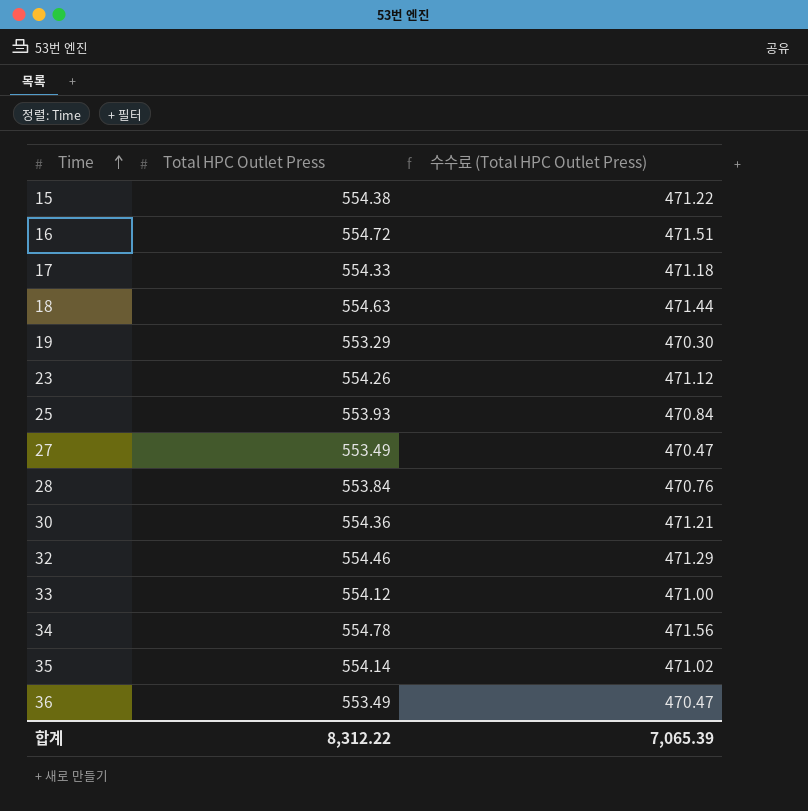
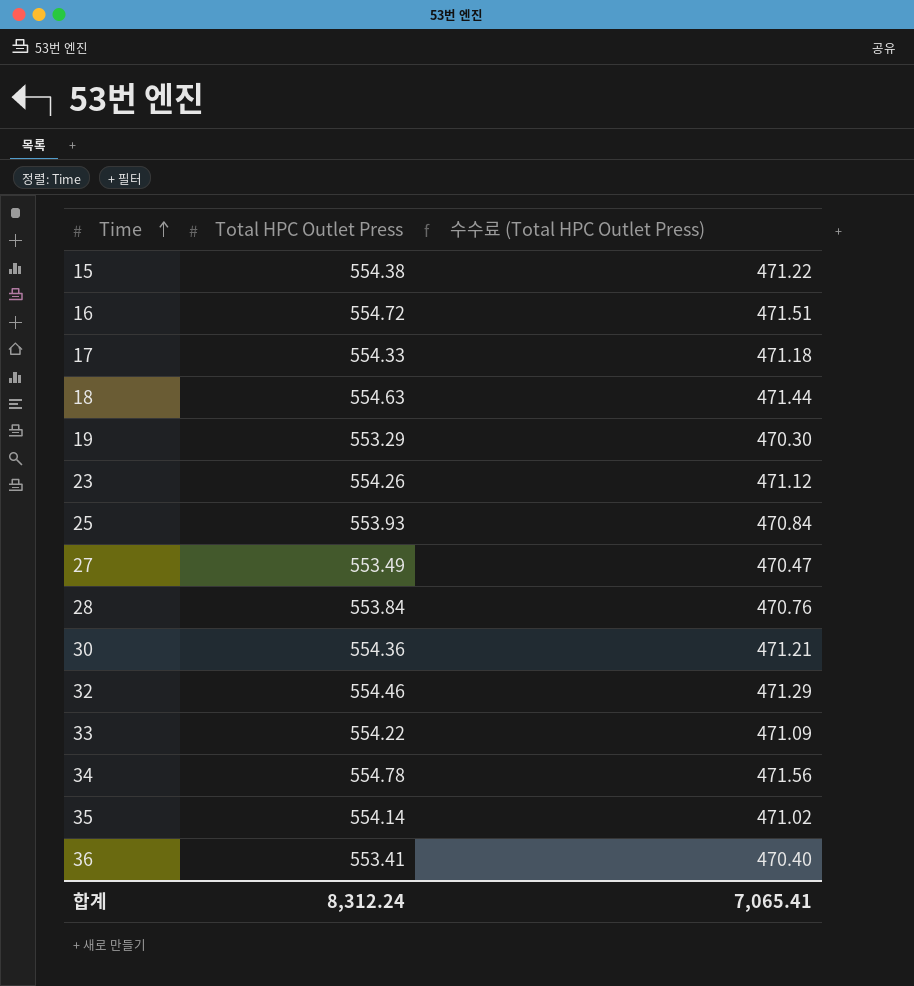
33 | Total HPC Outlet Press: 554.12 -> 554.22
33 | 수수료 (Total HPC Outlet Press): 471.00 -> 471.09
36 | Total HPC Outlet Press: 553.49 -> 553.41
36 | 수수료 (Total HPC Outlet Press): 470.47 -> 470.40
합계 | Total HPC Outlet Press: 8,312.22 -> 8,312.24
합계 | 수수료 (Total HPC Outlet Press): 7,065.39 -> 7,065.41

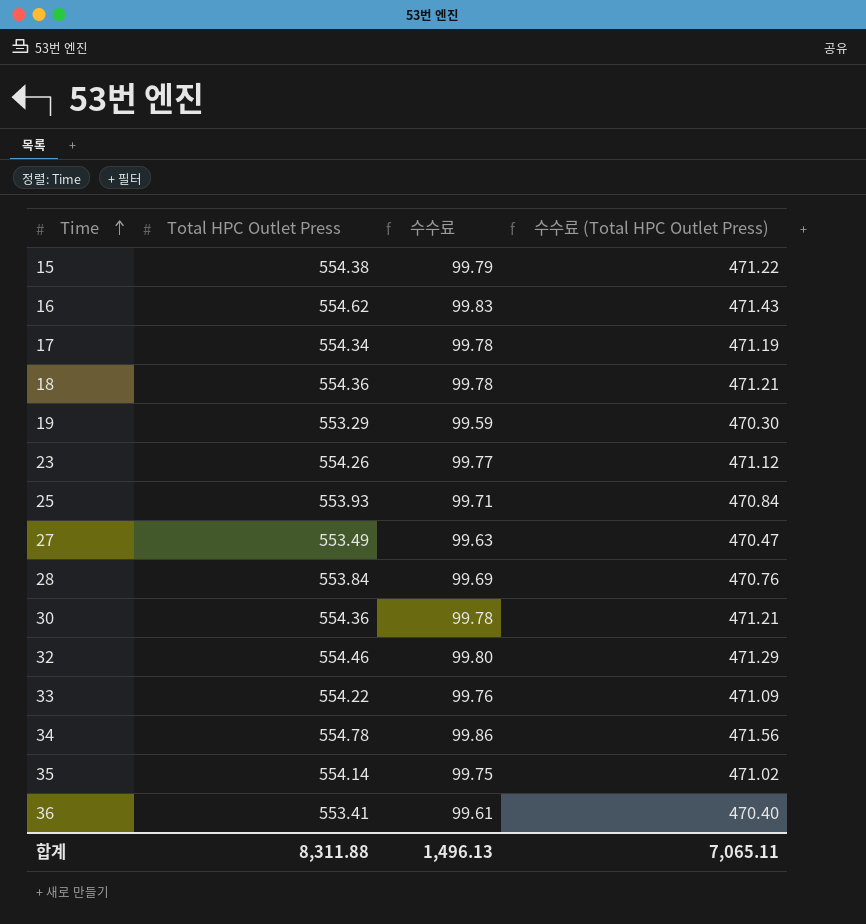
column 수수료 | formula: none -> [Total HPC Outlet Press] * 0.18
16 | Total HPC Outlet Press: 554.72 -> 554.62
16 | 수수료 (Total HPC Outlet Press): 471.51 -> 471.43
17 | Total HPC Outlet Press: 554.33 -> 554.34
17 | 수수료 (Total HPC Outlet Press): 471.18 -> 471.19
18 | Total HPC Outlet Press: 554.63 -> 554.36
18 | 수수료 (Total HPC Outlet Press): 471.44 -> 471.21
합계 | Total HPC Outlet Press: 8,312.24 -> 8,311.88
합계 | 수수료 (Total HPC Outlet Press): 7,065.41 -> 7,065.11

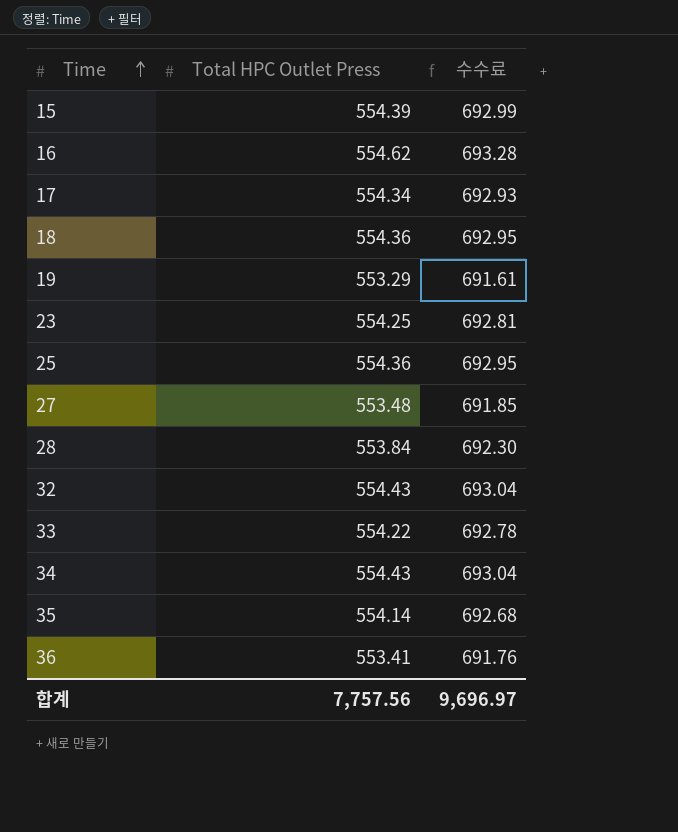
column 수수료 (Total HPC Outlet Press) | formula: [Total HPC Outlet Press] * 0.85 -> none
column 수수료 | formula: [Total HPC Outlet Press] * 0.18 -> [Total HPC Outlet Press] * 1.25
row 30: 554.36 | 99.78 | 471.21 -> none
15 | Total HPC Outlet Press: 554.38 -> 554.39
23 | Total HPC Outlet Press: 554.26 -> 554.25
25 | Total HPC Outlet Press: 553.93 -> 554.36
27 | Total HPC Outlet Press: 553.49 -> 553.48
32 | Total HPC Outlet Press: 554.46 -> 554.43
34 | Total HPC Outlet Press: 554.78 -> 554.43
합계 | Total HPC Outlet Press: 8,311.88 -> 7,757.56
합계 | 수수료: 1,496.13 -> 9,696.97

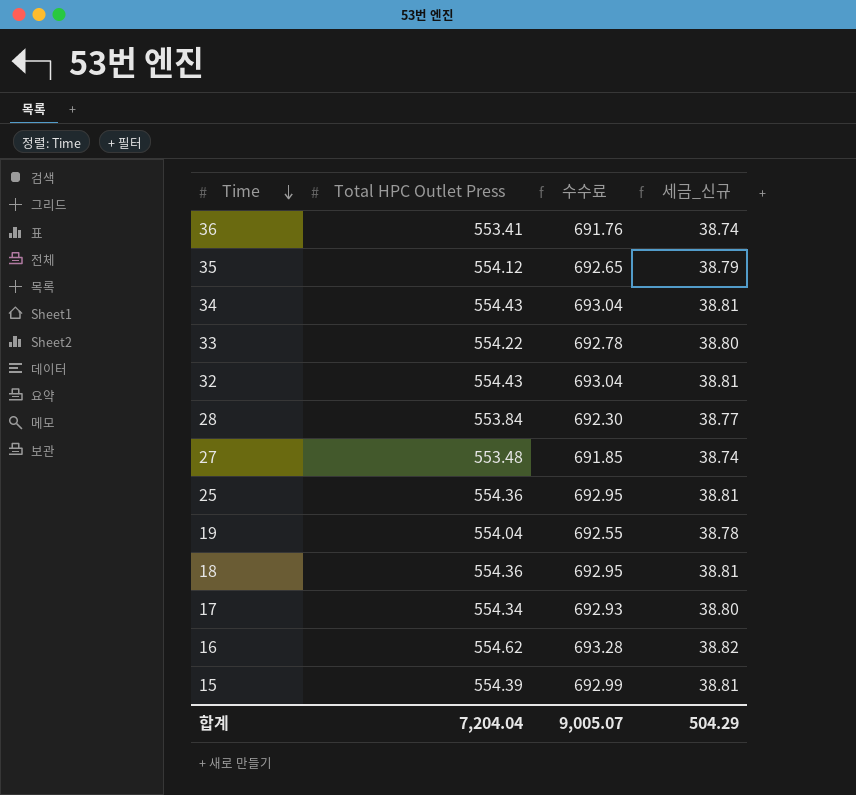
row order: Time ascending -> Time descending
column 세금_신규 | formula: none -> [Total HPC Outlet Press] * 0.07
row 23: 554.25 | 692.81 -> none
35 | Total HPC Outlet Press: 554.14 -> 554.12
35 | 수수료: 692.68 -> 692.65
19 | Total HPC Outlet Press: 553.29 -> 554.04
19 | 수수료: 691.61 -> 692.55
합계 | Total HPC Outlet Press: 7,757.56 -> 7,204.04
합계 | 수수료: 9,696.97 -> 9,005.07

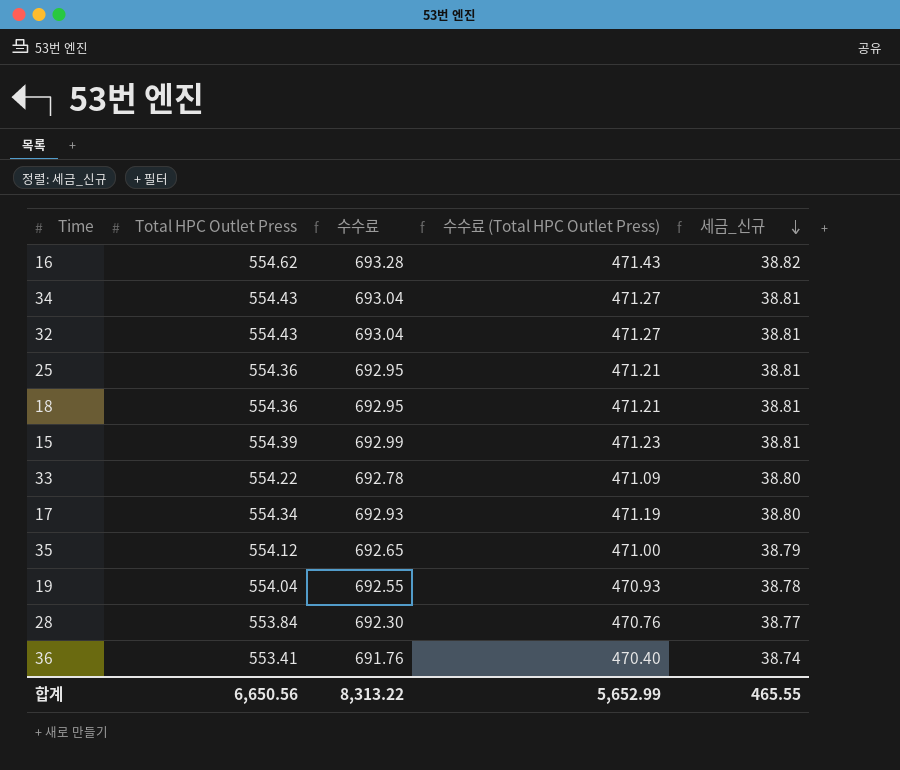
row order: Time descending -> 세금_신규 descending
column 수수료 (Total HPC Outlet Press) | formula: none -> [Total HPC Outlet Press] * 0.85
row 27: 553.48 | 691.85 | 38.74 -> none
합계 | Total HPC Outlet Press: 7,204.04 -> 6,650.56
합계 | 수수료: 9,005.07 -> 8,313.22
합계 | 세금_신규: 504.29 -> 465.55

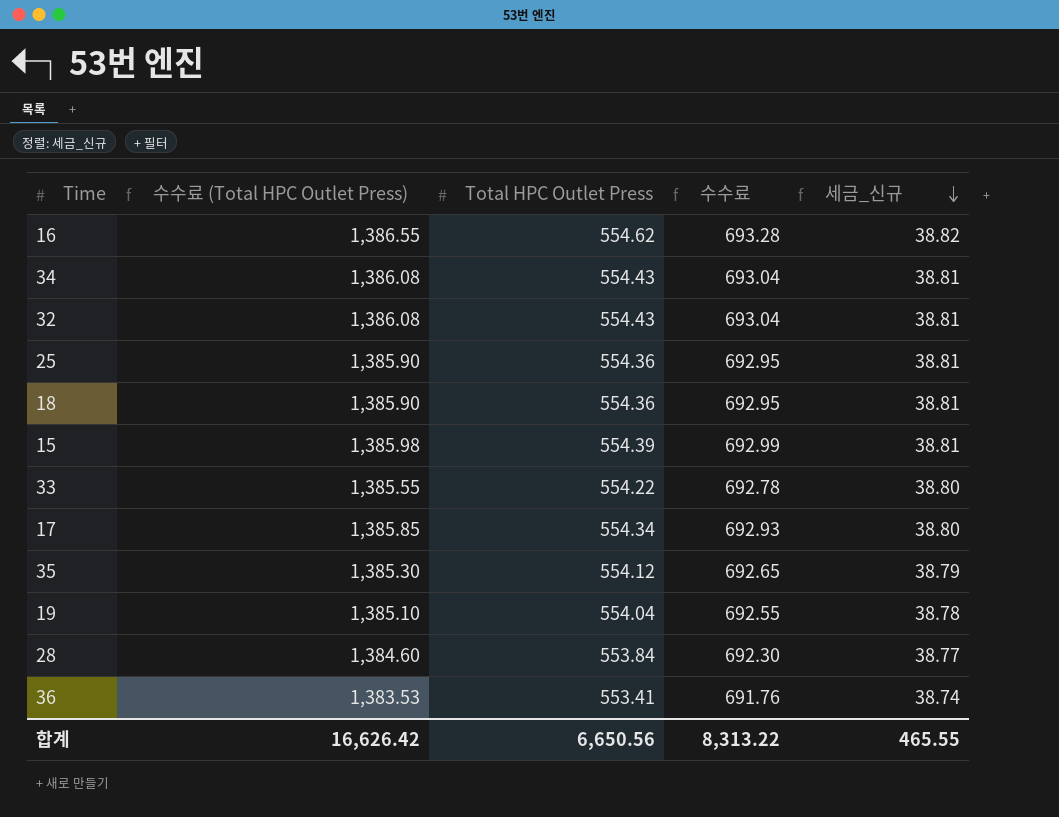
column 수수료 (Total HPC Outlet Press) | formula: [Total HPC Outlet Press] * 0.85 -> [Total HPC Outlet Press] * 2.5
column 수수료 (Total HPC Outlet Press) | position: 4 -> 2
합계 | 수수료 (Total HPC Outlet Press): 5,652.99 -> 16,626.42

